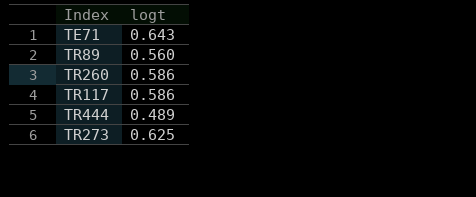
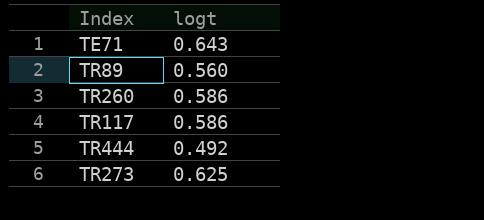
TR444 | logt: 0.489 -> 0.492

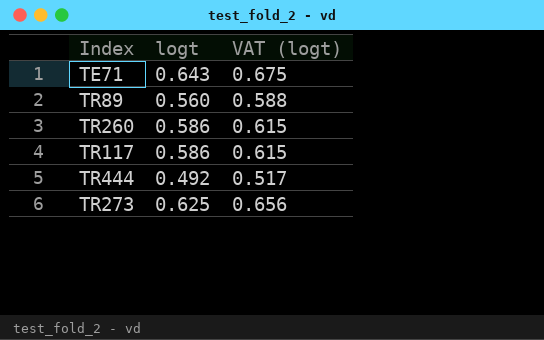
column VAT (logt) | formula: none -> [logt] * 1.05

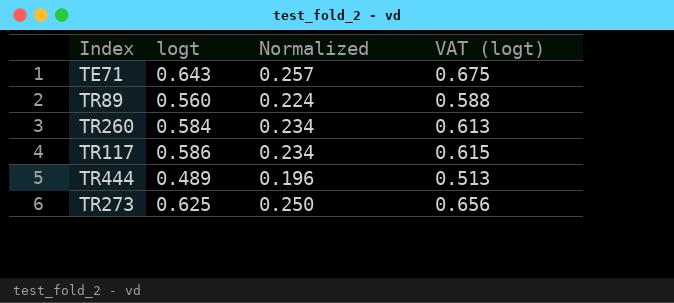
column Normalized | formula: none -> [logt] * 0.4
TR260 | logt: 0.586 -> 0.584
TR260 | VAT (logt): 0.615 -> 0.613
TR444 | logt: 0.492 -> 0.489
TR444 | VAT (logt): 0.517 -> 0.513

